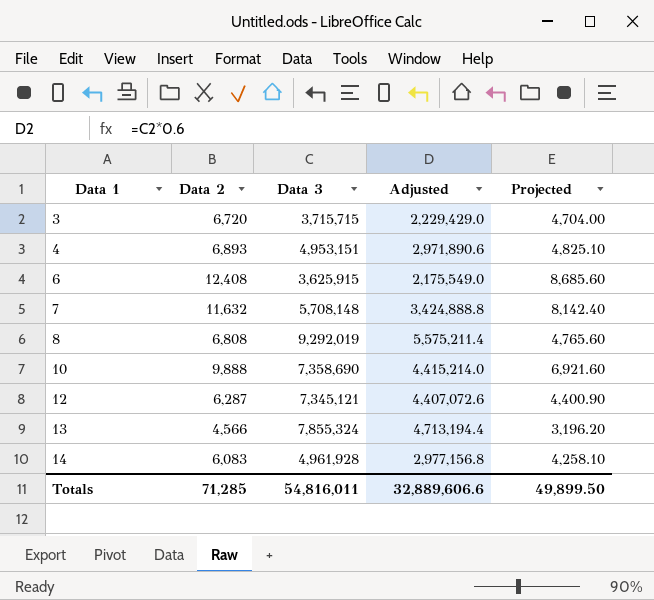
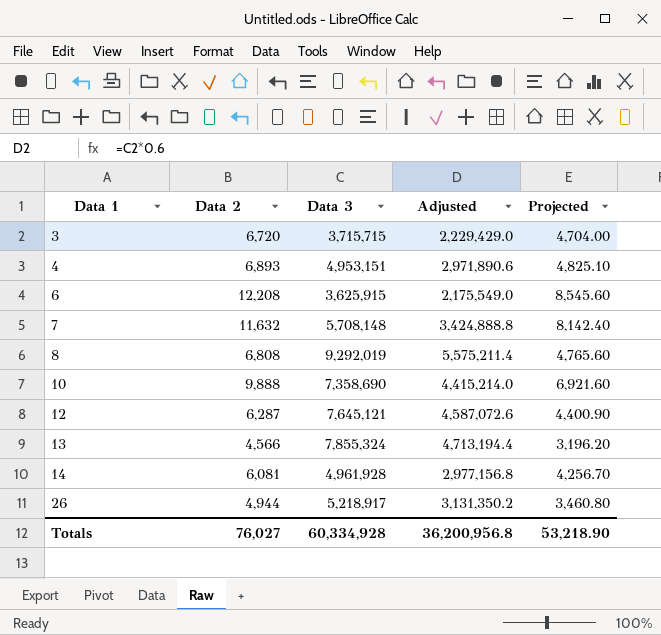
6 | Data 2: 12,408 -> 12,208
6 | Projected: 8,685.60 -> 8,545.60
12 | Data 3: 7,345,121 -> 7,645,121
12 | Adjusted: 4,407,072.6 -> 4,587,072.6
14 | Data 2: 6,083 -> 6,081
14 | Projected: 4,258.10 -> 4,256.70
row 26: none -> 4,944 | 5,218,917 | 3,131,350.2 | 3,460.80
Totals | Data 2: 71,285 -> 76,027
Totals | Data 3: 54,816,011 -> 60,334,928
Totals | Adjusted: 32,889,606.6 -> 36,200,956.8
Totals | Projected: 49,899.50 -> 53,218.90

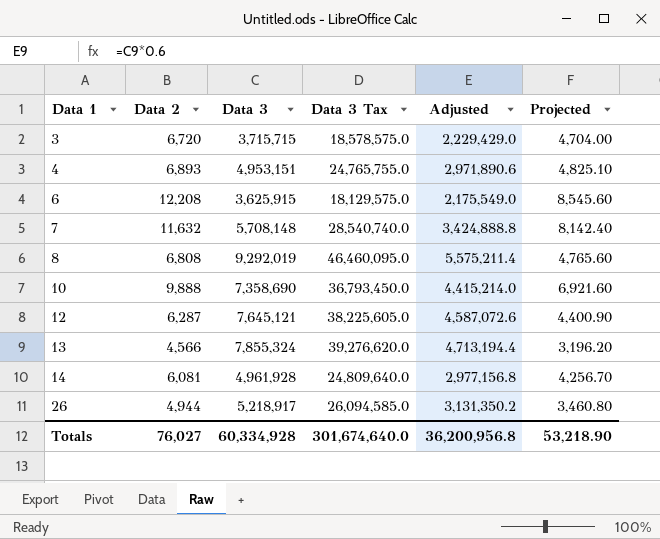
column Data 3 Tax | formula: none -> [Data 3] * 5

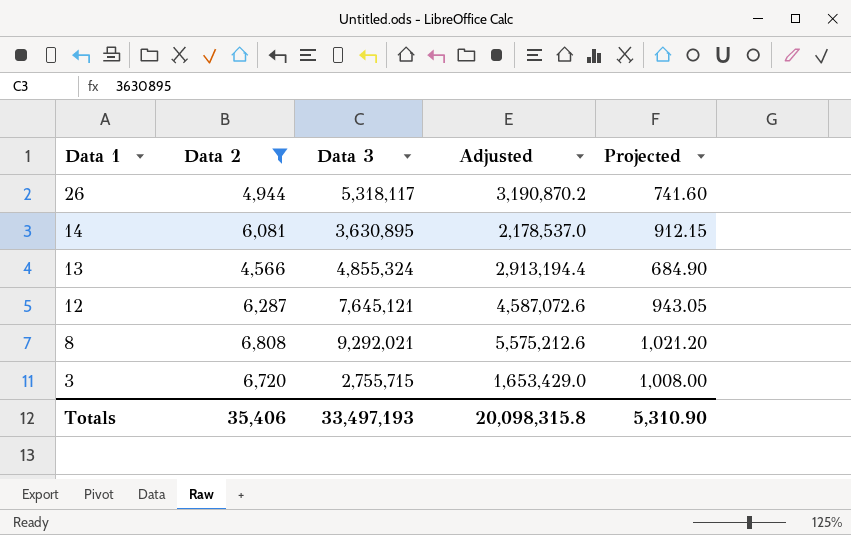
filter: none -> Data 2 <= 6,808
row order: Data 1 ascending -> Data 1 descending
column Data 3 Tax | formula: [Data 3] * 5 -> none
column Projected | formula: [Data 2] * 0.7 -> [Data 2] * 0.15
26 | Data 3: 5,218,917 -> 5,318,117
26 | Adjusted: 3,131,350.2 -> 3,190,870.2
14 | Data 3: 4,961,928 -> 3,630,895
14 | Adjusted: 2,977,156.8 -> 2,178,537.0
13 | Data 3: 7,855,324 -> 4,855,324
13 | Adjusted: 4,713,194.4 -> 2,913,194.4
8 | Data 3: 9,292,019 -> 9,292,021
8 | Adjusted: 5,575,211.4 -> 5,575,212.6
3 | Data 3: 3,715,715 -> 2,755,715
3 | Adjusted: 2,229,429.0 -> 1,653,429.0
Totals | Data 2: 76,027 -> 35,406
Totals | Data 3: 60,334,928 -> 33,497,193
Totals | Adjusted: 36,200,956.8 -> 20,098,315.8
Totals | Projected: 53,218.90 -> 5,310.90

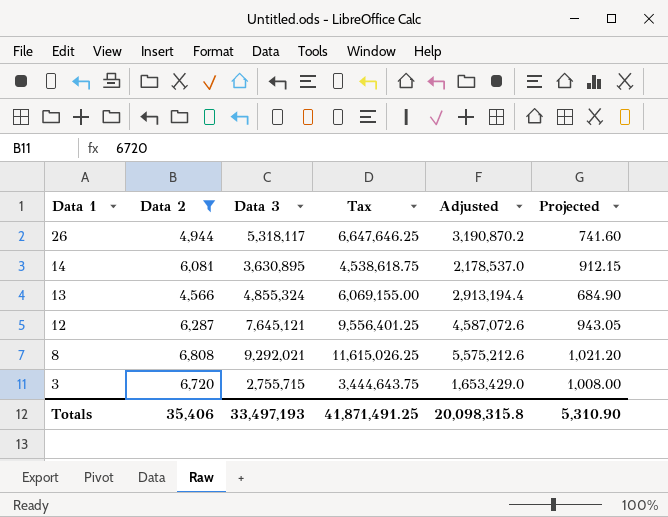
column Tax | formula: none -> [Data 3] * 1.25

